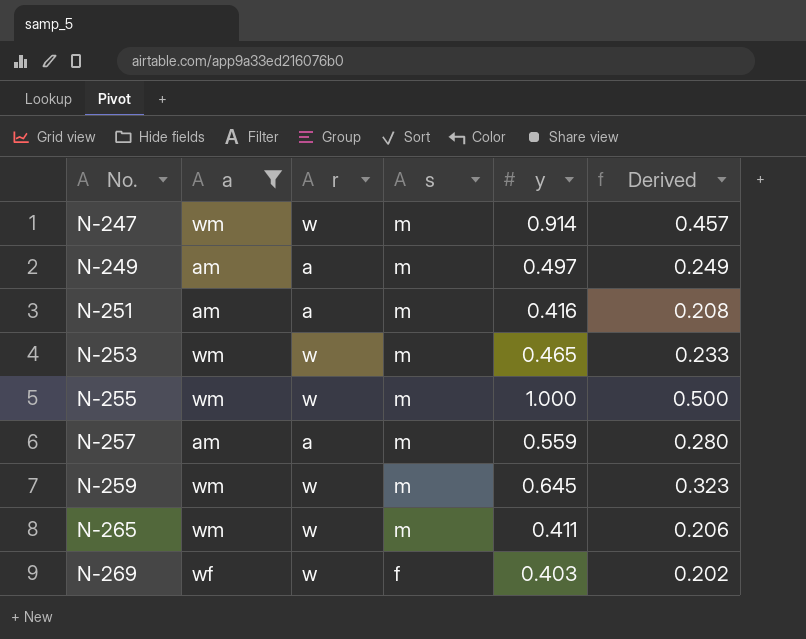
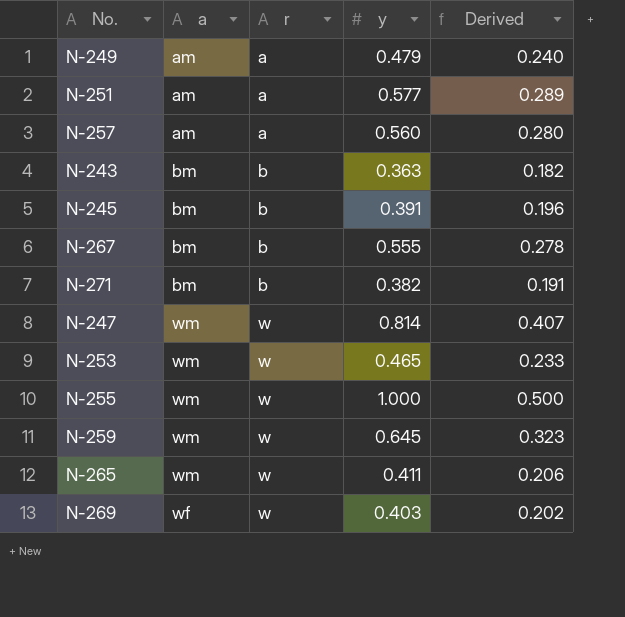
filter: a != bm -> none
row order: No. ascending -> r ascending
column s | position: 4 -> none
N-249 | y: 0.497 -> 0.479
N-249 | Derived: 0.249 -> 0.240
N-251 | y: 0.416 -> 0.577
N-251 | Derived: 0.208 -> 0.289
N-257 | y: 0.559 -> 0.560
N-247 | y: 0.914 -> 0.814
N-247 | Derived: 0.457 -> 0.407

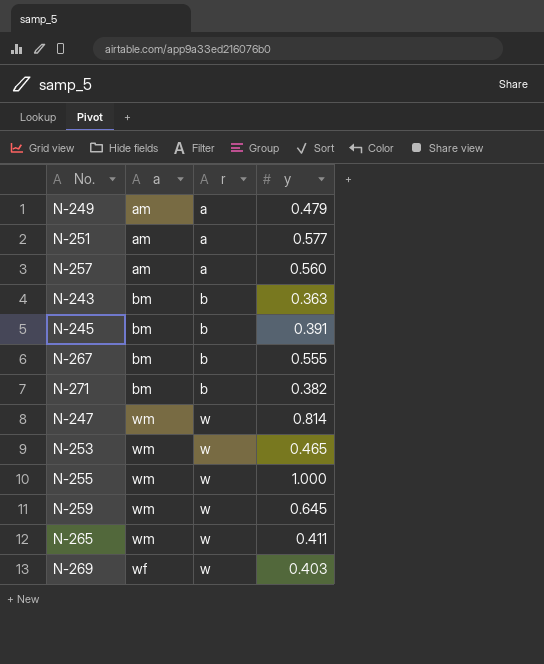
column Derived | formula: [y] * 0.5 -> none

